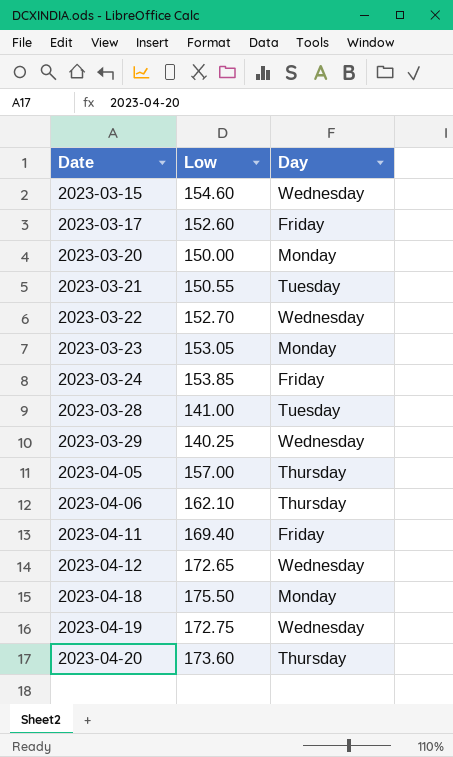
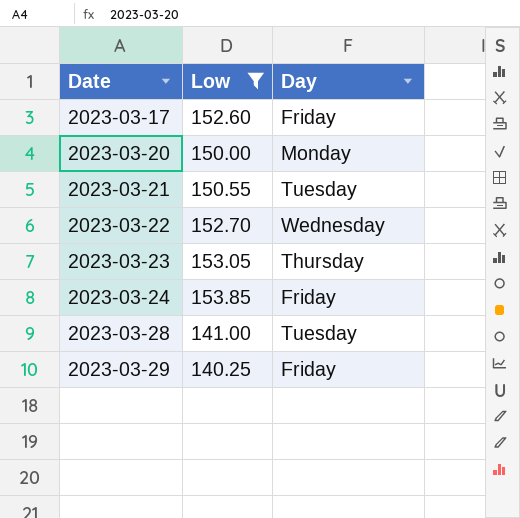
filter: none -> Low <= 153.85
2023-03-23 | Day: Monday -> Thursday
2023-03-29 | Day: Wednesday -> Friday

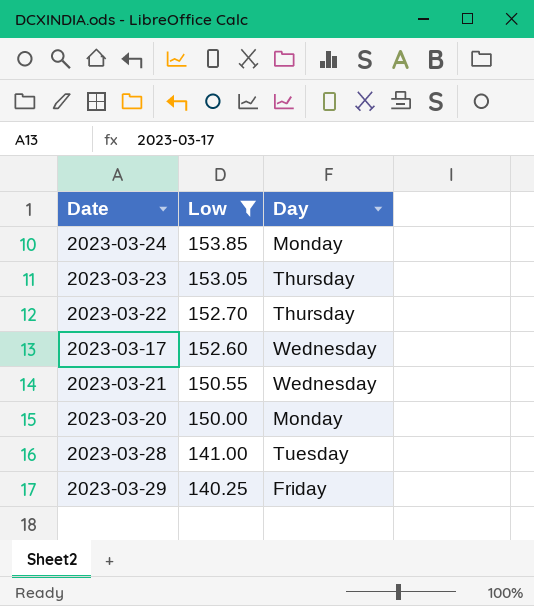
row order: Date ascending -> Low descending
2023-03-24 | Day: Friday -> Monday
2023-03-22 | Day: Wednesday -> Thursday
2023-03-17 | Day: Friday -> Wednesday
2023-03-21 | Day: Tuesday -> Wednesday

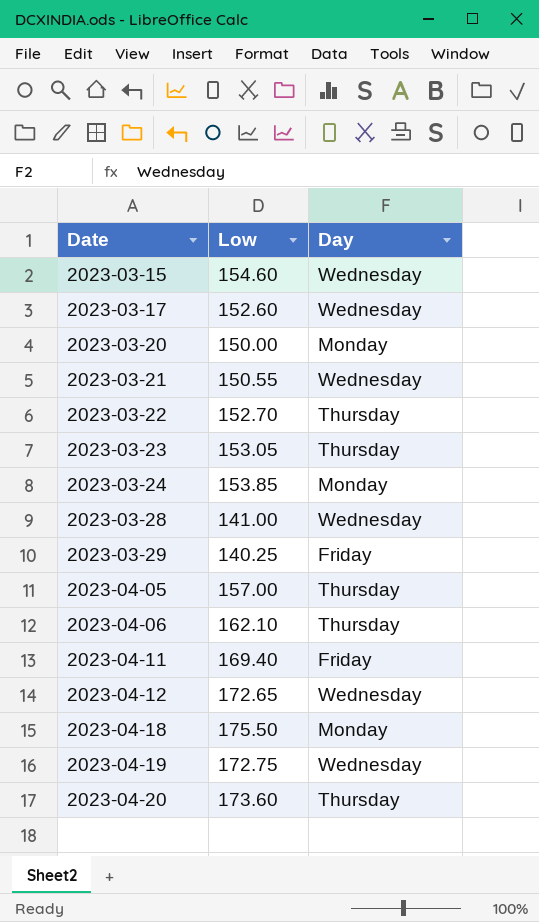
filter: Low <= 153.85 -> none
row order: Low descending -> Date ascending
2023-03-28 | Day: Tuesday -> Wednesday

